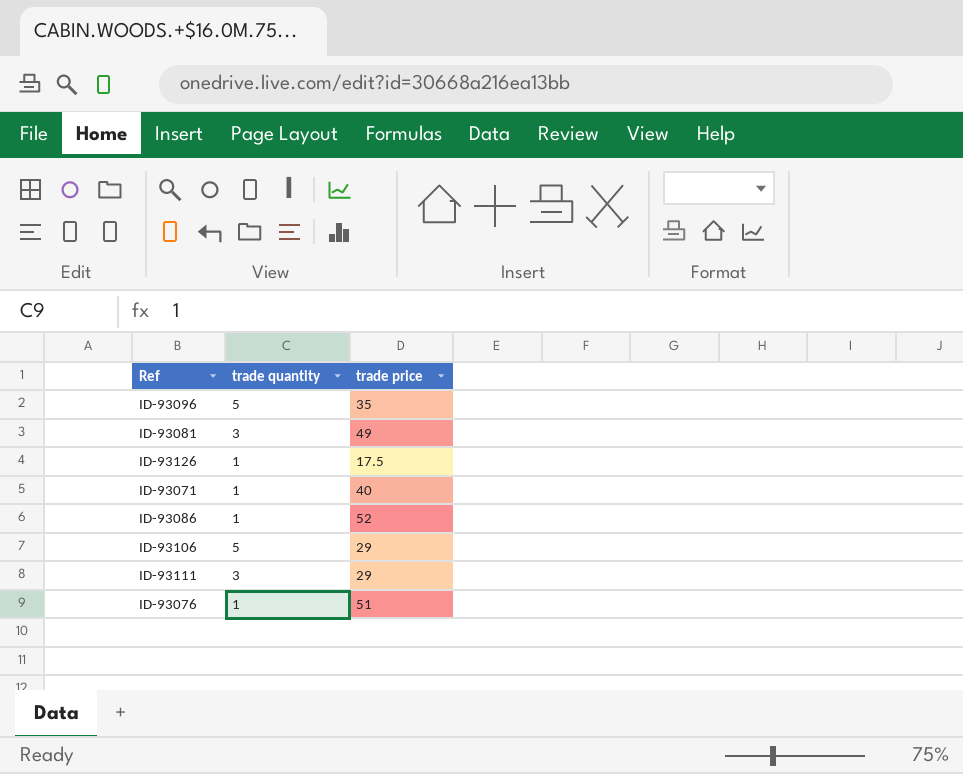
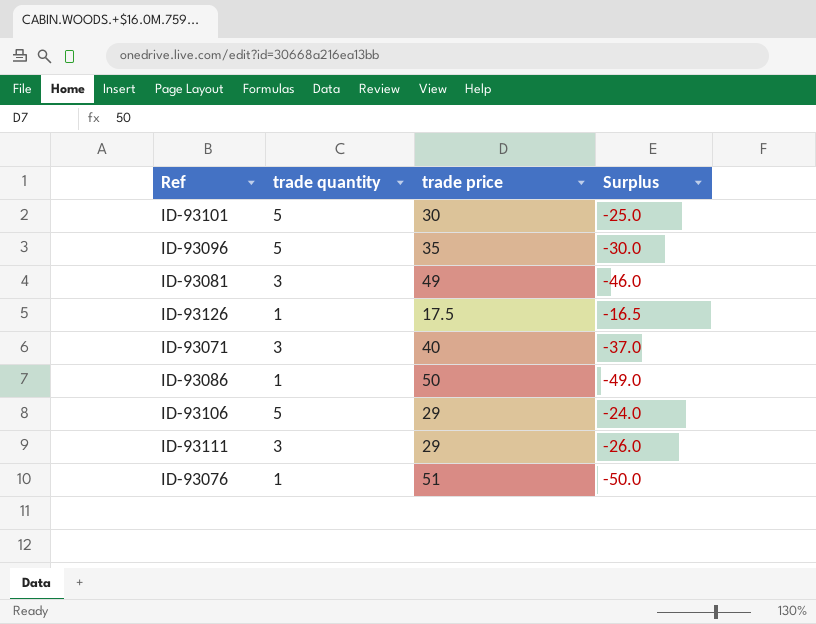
column Surplus | formula: none -> [trade quantity] - [trade price]
row ID-93101: none -> 5 | 30 | -25.0
ID-93071 | trade quantity: 1 -> 3
ID-93086 | trade price: 52 -> 50

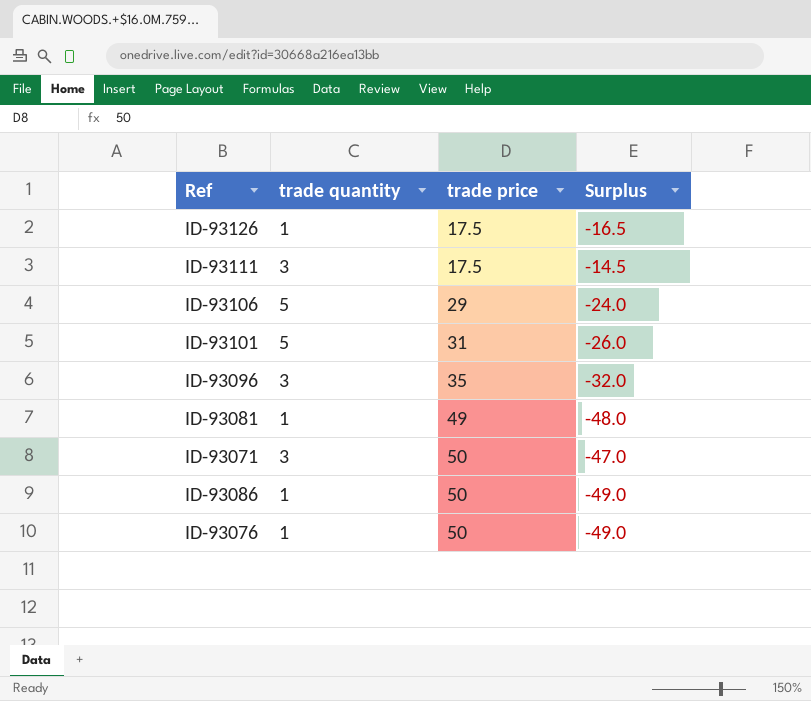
row order: none -> trade price ascending
ID-93111 | trade price: 29 -> 17.5
ID-93111 | Surplus: -26.0 -> -14.5
ID-93101 | trade price: 30 -> 31
ID-93101 | Surplus: -25.0 -> -26.0
ID-93096 | trade quantity: 5 -> 3
ID-93096 | Surplus: -30.0 -> -32.0
ID-93081 | trade quantity: 3 -> 1
ID-93081 | Surplus: -46.0 -> -48.0
ID-93071 | trade price: 40 -> 50
ID-93071 | Surplus: -37.0 -> -47.0
ID-93076 | trade price: 51 -> 50
ID-93076 | Surplus: -50.0 -> -49.0

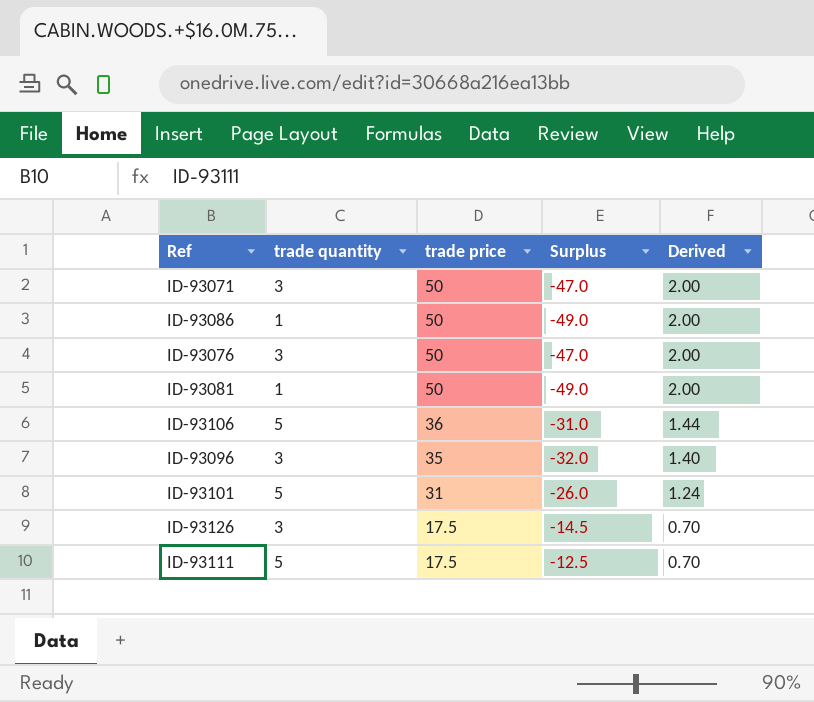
row order: trade price ascending -> trade price descending
column Derived | formula: none -> [trade price] * 0.04
ID-93076 | trade quantity: 1 -> 3
ID-93076 | Surplus: -49.0 -> -47.0
ID-93081 | trade price: 49 -> 50
ID-93081 | Surplus: -48.0 -> -49.0
ID-93106 | trade price: 29 -> 36
ID-93106 | Surplus: -24.0 -> -31.0
ID-93126 | trade quantity: 1 -> 3
ID-93126 | Surplus: -16.5 -> -14.5
ID-93111 | trade quantity: 3 -> 5
ID-93111 | Surplus: -14.5 -> -12.5

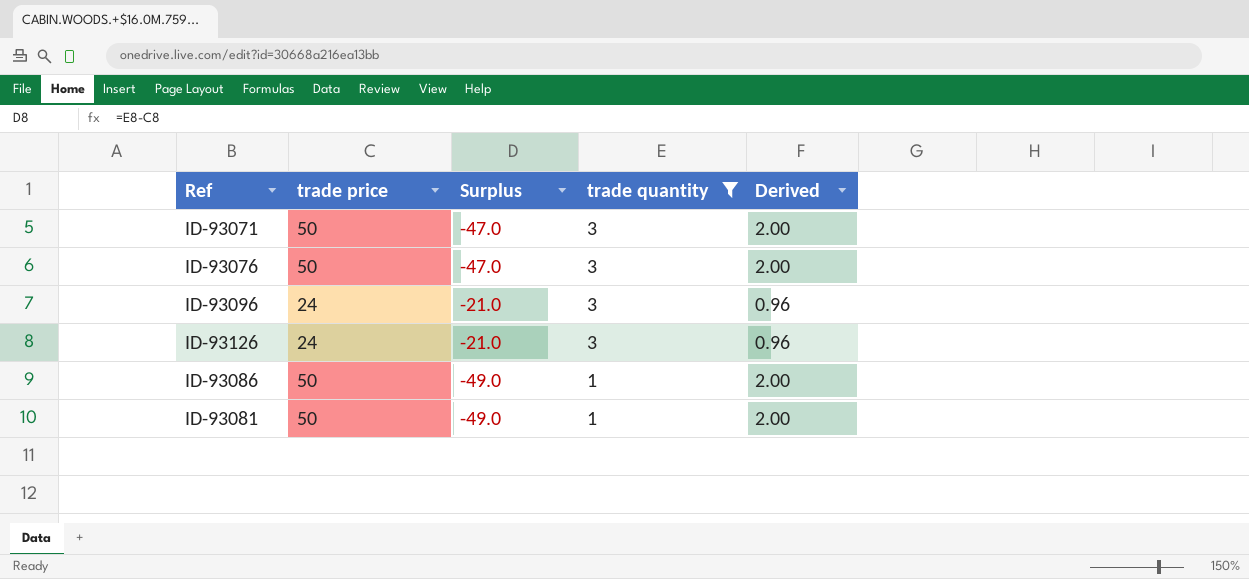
filter: none -> trade quantity != 5
row order: trade price descending -> trade quantity descending
column trade quantity | position: 2 -> 4
ID-93096 | trade price: 35 -> 24
ID-93096 | Surplus: -32.0 -> -21.0
ID-93096 | Derived: 1.40 -> 0.96
ID-93126 | trade price: 17.5 -> 24
ID-93126 | Surplus: -14.5 -> -21.0
ID-93126 | Derived: 0.70 -> 0.96

